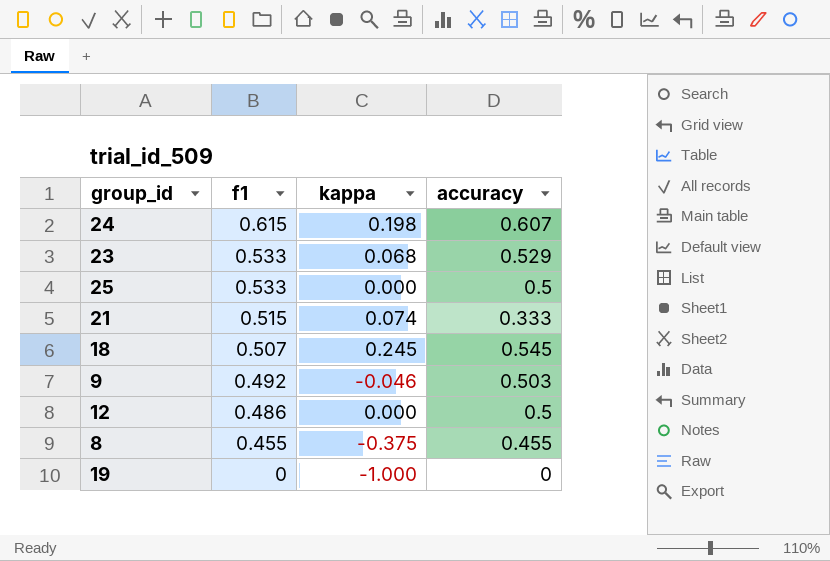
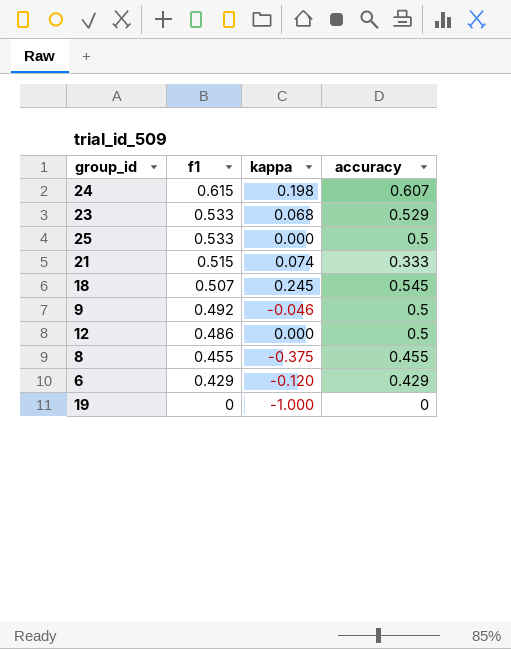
9 | accuracy: 0.503 -> 0.5
row 6: none -> 0.429 | -0.120 | 0.429

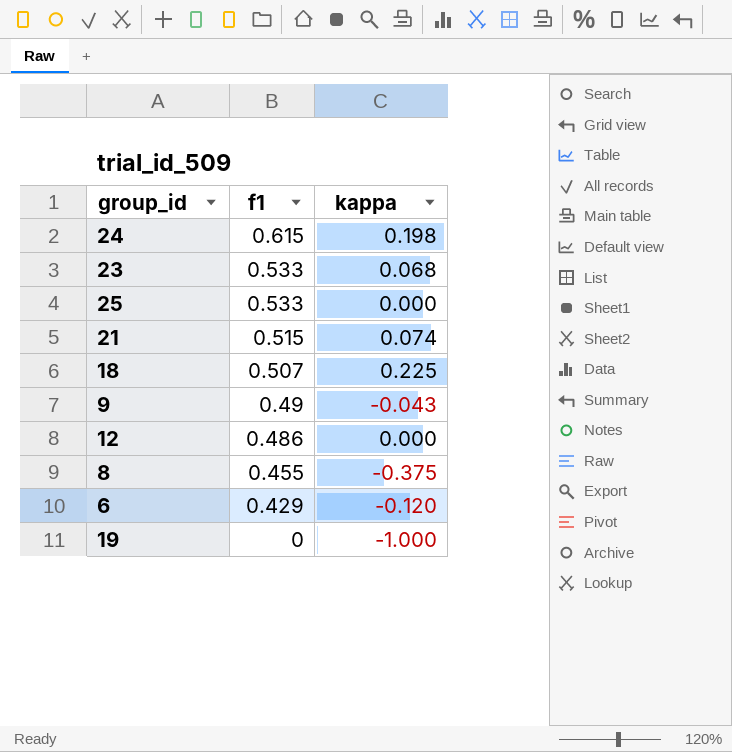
column accuracy | position: 4 -> none
18 | kappa: 0.245 -> 0.225
9 | f1: 0.492 -> 0.49
9 | kappa: -0.046 -> -0.043

